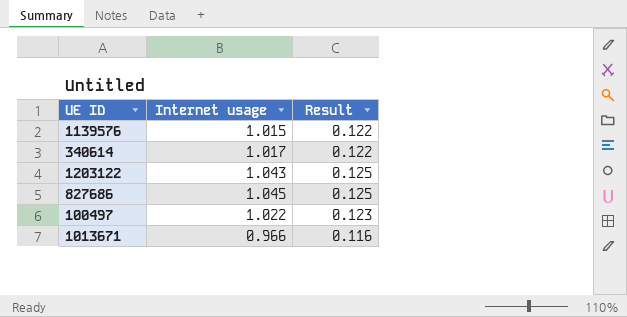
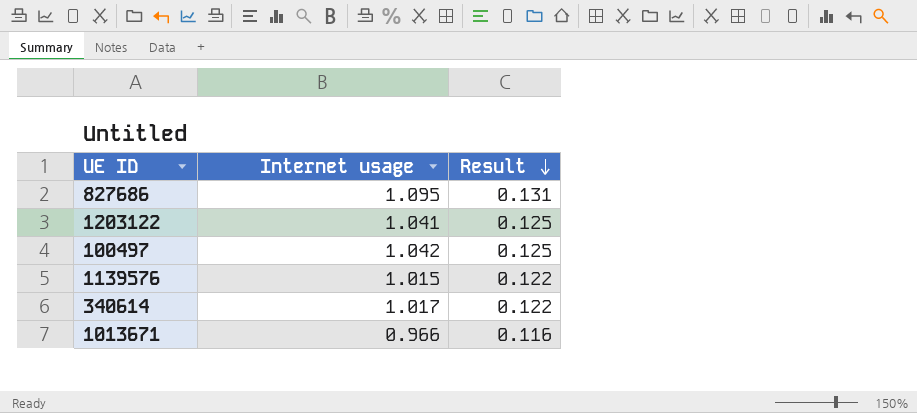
row order: none -> Result descending
827686 | Internet usage: 1.045 -> 1.095
827686 | Result: 0.125 -> 0.131
1203122 | Internet usage: 1.043 -> 1.041
100497 | Internet usage: 1.022 -> 1.042
100497 | Result: 0.123 -> 0.125

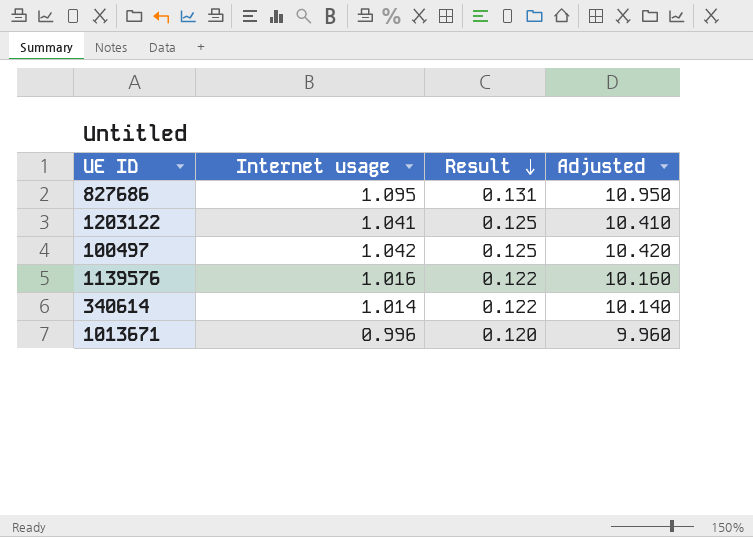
column Adjusted | formula: none -> [Internet usage] * 10
1139576 | Internet usage: 1.015 -> 1.016
340614 | Internet usage: 1.017 -> 1.014
1013671 | Internet usage: 0.966 -> 0.996
1013671 | Result: 0.116 -> 0.120

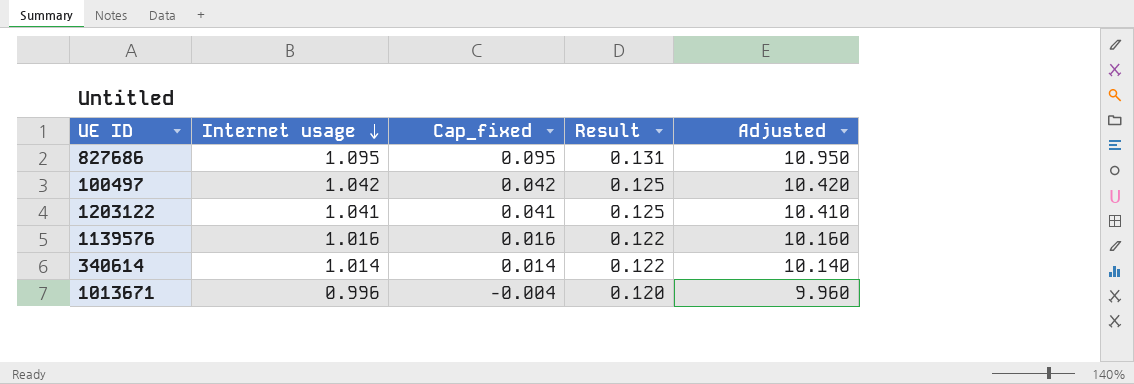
row order: Result descending -> Internet usage descending
column Cap_fixed | formula: none -> [Internet usage] - 1

